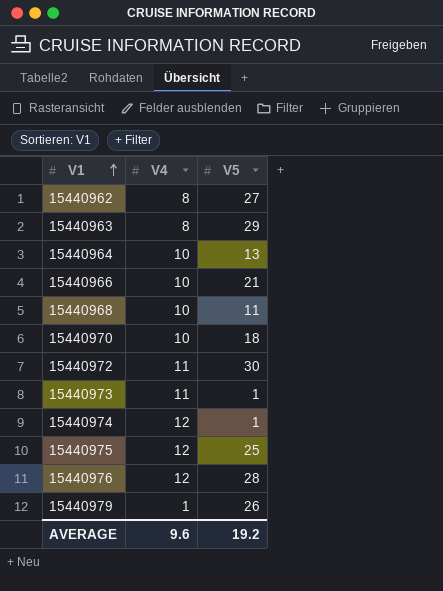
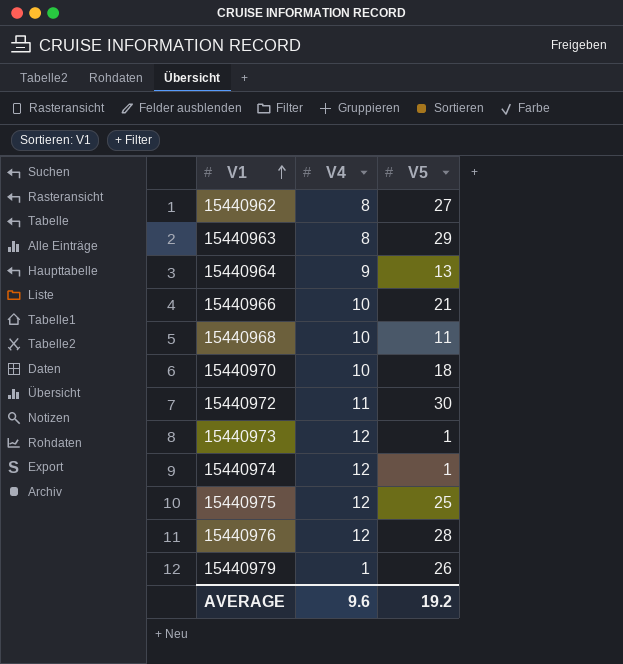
15440964 | V4: 10 -> 9
15440973 | V4: 11 -> 12

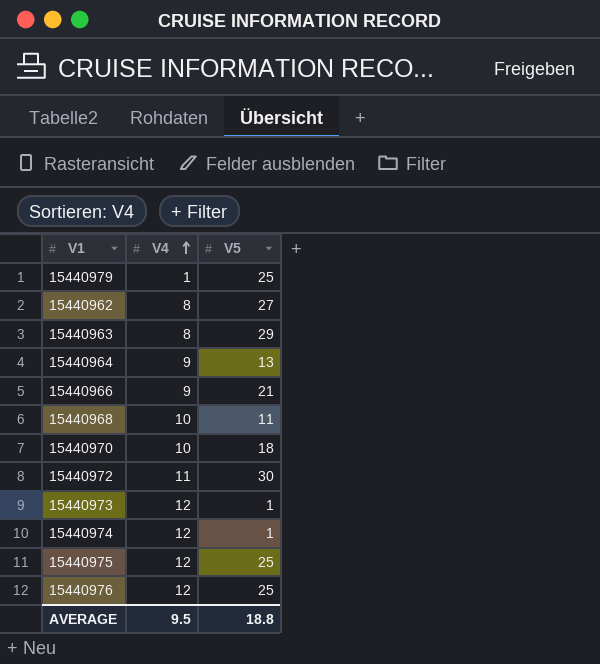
row order: V1 ascending -> V4 ascending
15440979 | V5: 26 -> 25
15440966 | V4: 10 -> 9
15440976 | V5: 28 -> 25
AVERAGE | V4: 9.6 -> 9.5
AVERAGE | V5: 19.2 -> 18.8

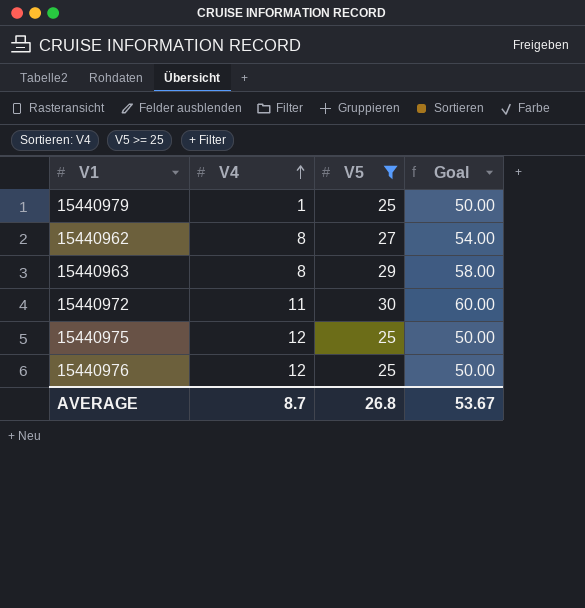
filter: none -> V5 >= 25
column Goal | formula: none -> [V5] * 2
AVERAGE | V4: 9.5 -> 8.7
AVERAGE | V5: 18.8 -> 26.8

